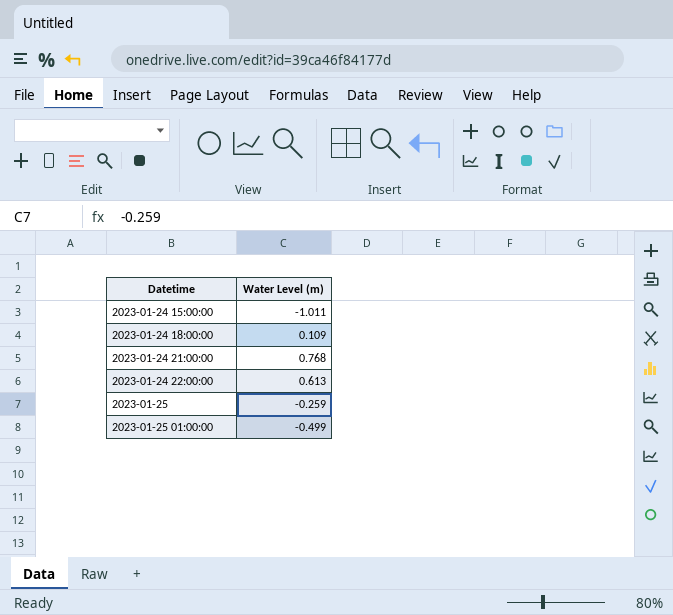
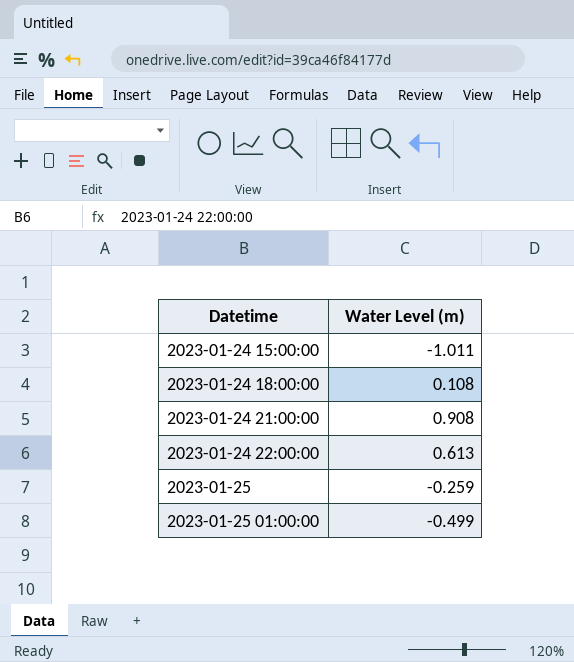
2023-01-24 18:00:00 | Water Level (m): 0.109 -> 0.108
2023-01-24 21:00:00 | Water Level (m): 0.768 -> 0.908

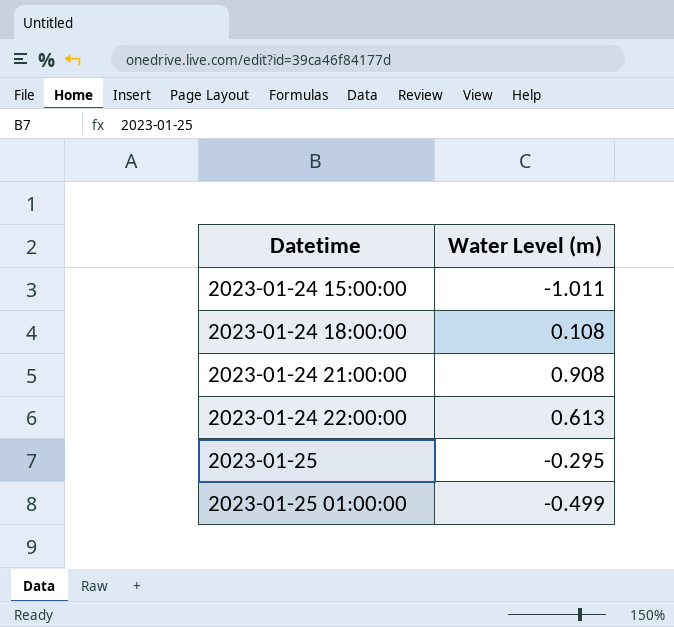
2023-01-25 | Water Level (m): -0.259 -> -0.295

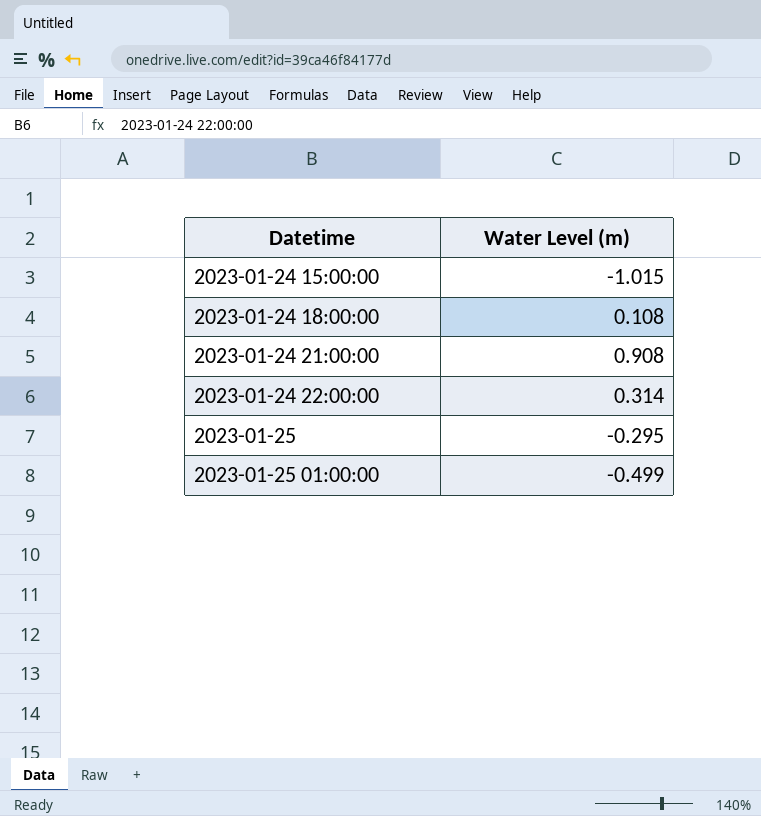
2023-01-24 15:00:00 | Water Level (m): -1.011 -> -1.015
2023-01-24 22:00:00 | Water Level (m): 0.613 -> 0.314

